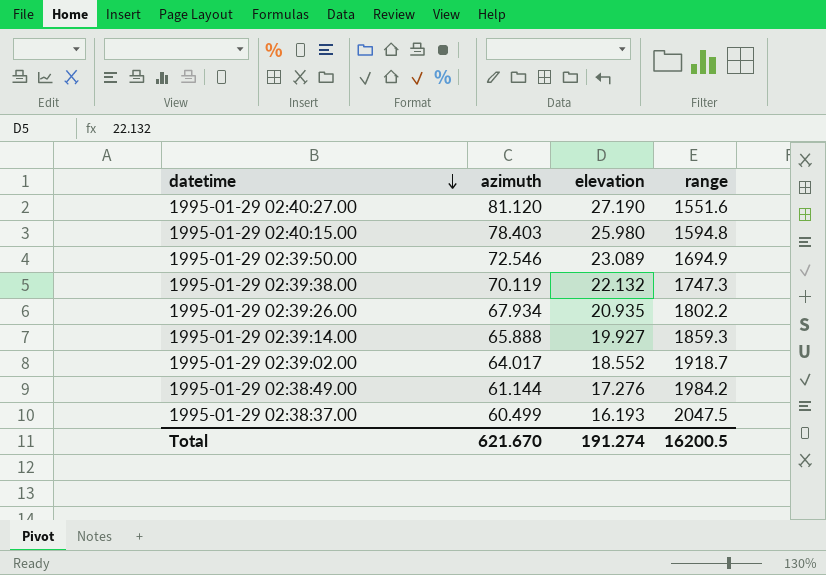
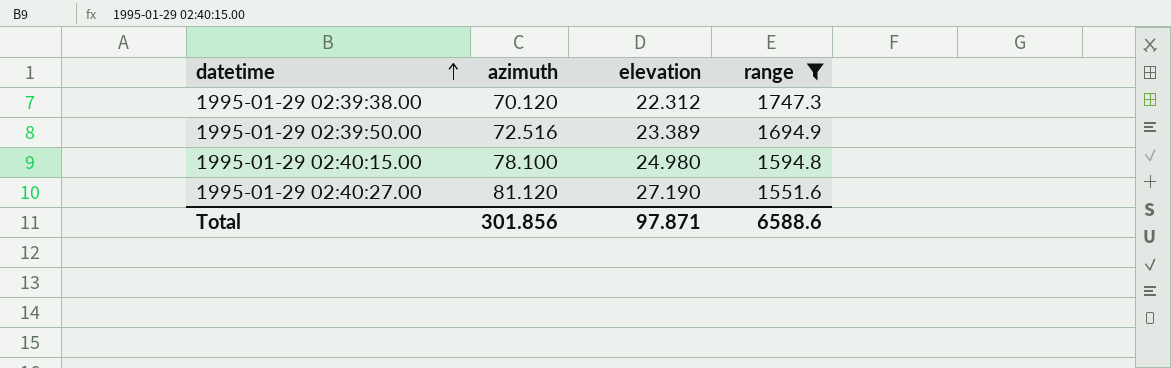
filter: none -> range <= 1747.3
row order: datetime descending -> datetime ascending
1995-01-29 02:39:38.00 | azimuth: 70.119 -> 70.120
1995-01-29 02:39:38.00 | elevation: 22.132 -> 22.312
1995-01-29 02:39:50.00 | azimuth: 72.546 -> 72.516
1995-01-29 02:39:50.00 | elevation: 23.089 -> 23.389
1995-01-29 02:40:15.00 | azimuth: 78.403 -> 78.100
1995-01-29 02:40:15.00 | elevation: 25.980 -> 24.980
Total | azimuth: 621.670 -> 301.856
Total | elevation: 191.274 -> 97.871
Total | range: 16200.5 -> 6588.6

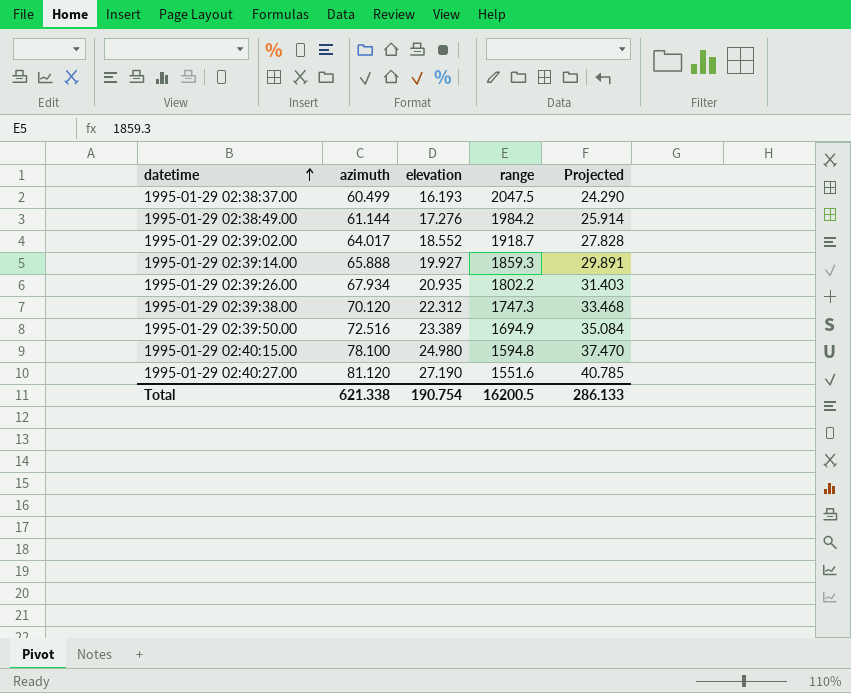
filter: range <= 1747.3 -> none
column Projected | formula: none -> [elevation] * 1.5
Total | azimuth: 301.856 -> 621.338
Total | elevation: 97.871 -> 190.754
Total | range: 6588.6 -> 16200.5

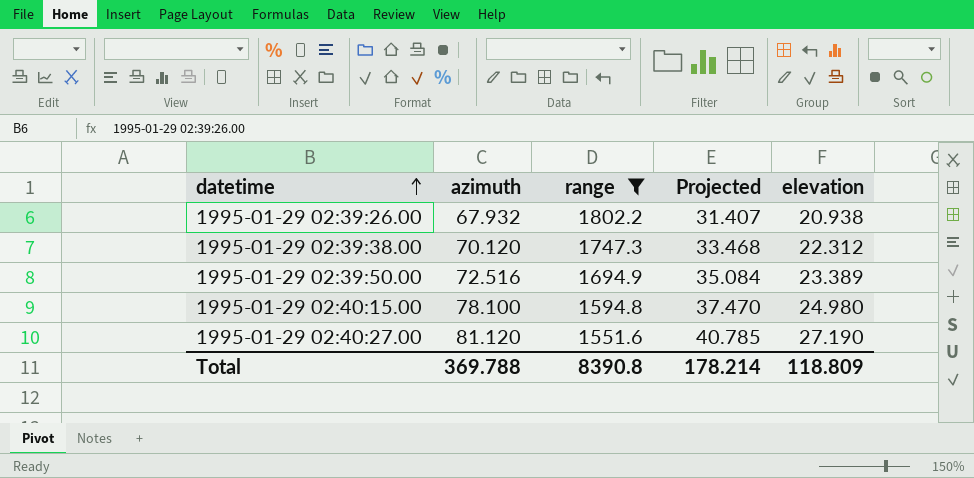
filter: none -> range <= 1802.2
column elevation | position: 3 -> 5
1995-01-29 02:39:26.00 | azimuth: 67.934 -> 67.932
1995-01-29 02:39:26.00 | Projected: 31.403 -> 31.407
1995-01-29 02:39:26.00 | elevation: 20.935 -> 20.938
Total | azimuth: 621.338 -> 369.788
Total | range: 16200.5 -> 8390.8
Total | Projected: 286.133 -> 178.214
Total | elevation: 190.754 -> 118.809

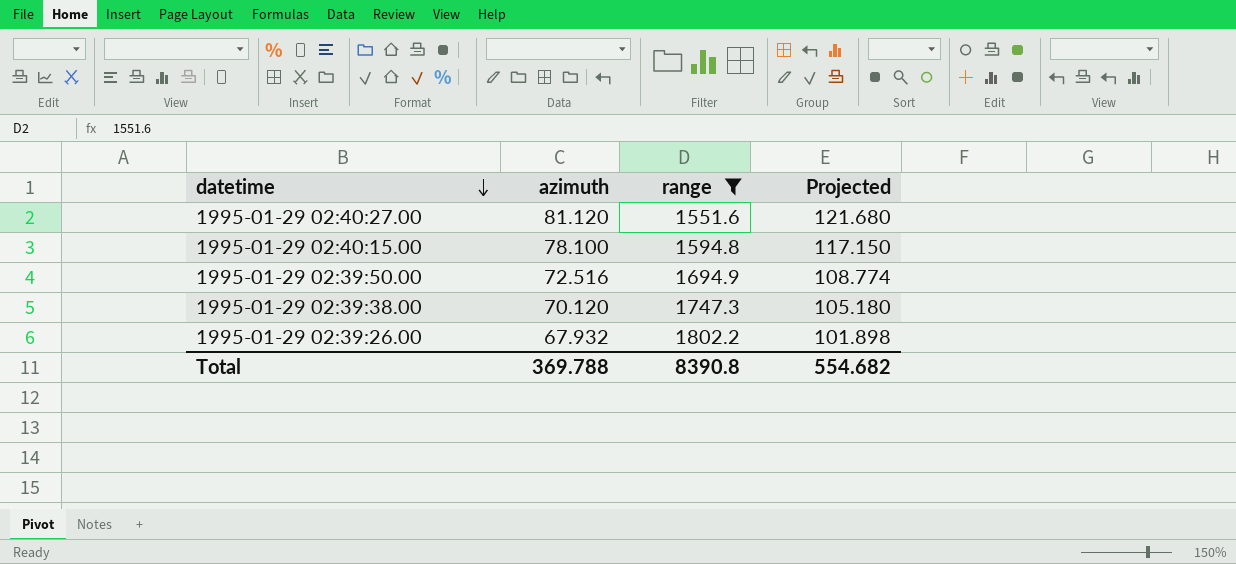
row order: datetime ascending -> datetime descending
column elevation | position: 5 -> none
column Projected | formula: [elevation] * 1.5 -> [azimuth] * 1.5
Total | Projected: 178.214 -> 554.682

